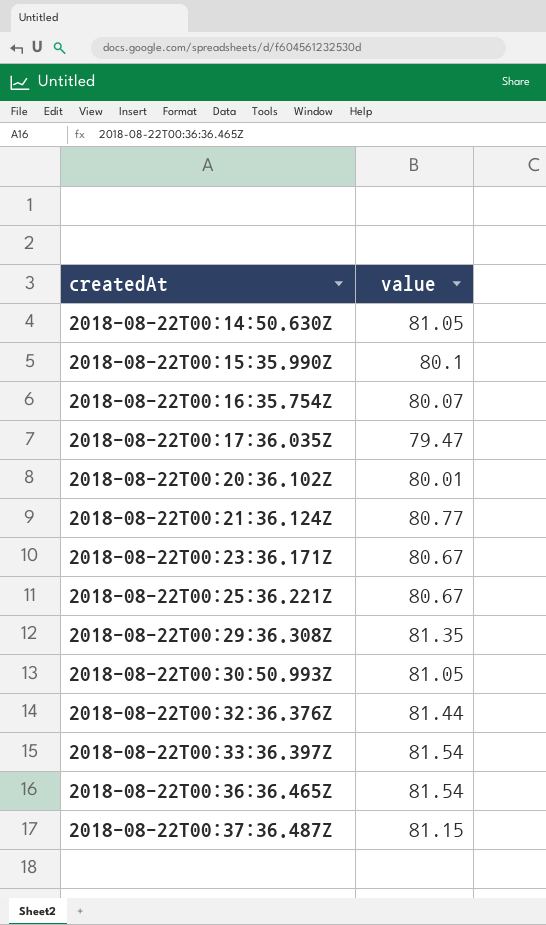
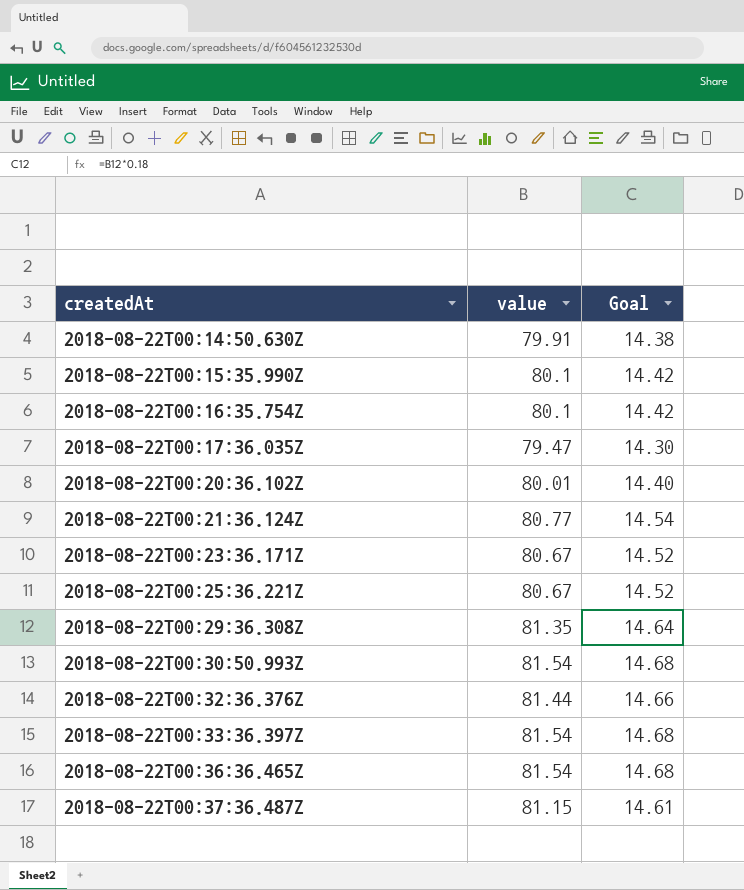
column Goal | formula: none -> [value] * 0.18
2018-08-22T00:14:50.630Z | value: 81.05 -> 79.91
2018-08-22T00:16:35.754Z | value: 80.07 -> 80.1
2018-08-22T00:30:50.993Z | value: 81.05 -> 81.54

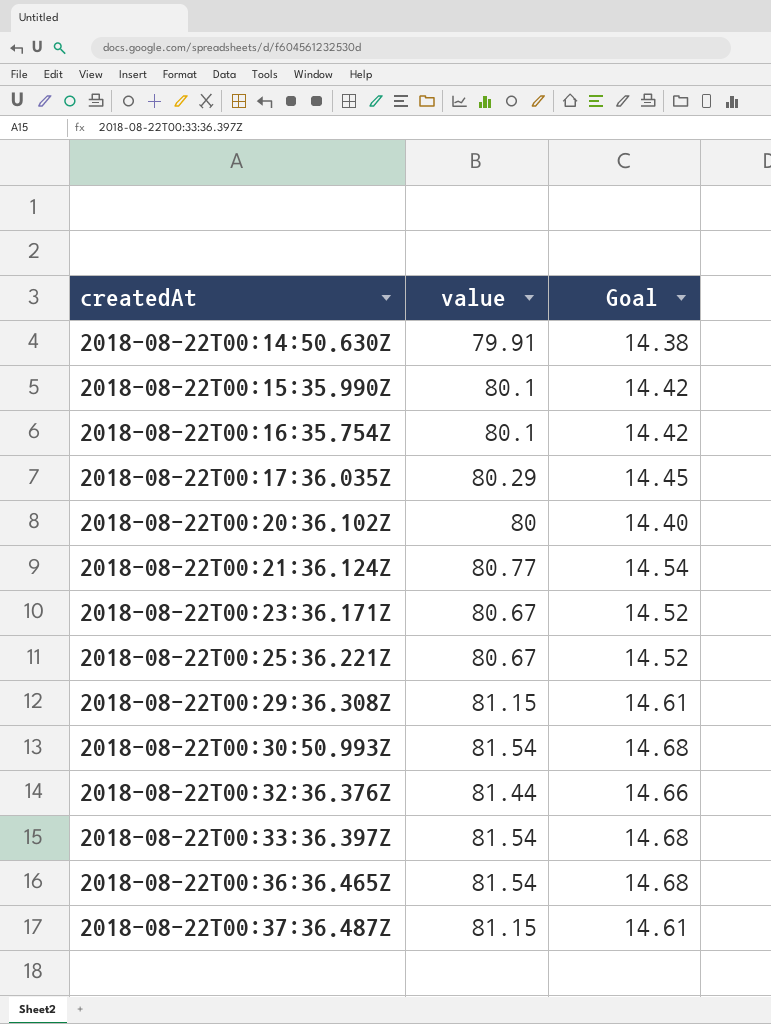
2018-08-22T00:17:36.035Z | value: 79.47 -> 80.29
2018-08-22T00:17:36.035Z | Goal: 14.30 -> 14.45
2018-08-22T00:20:36.102Z | value: 80.01 -> 80
2018-08-22T00:29:36.308Z | value: 81.35 -> 81.15
2018-08-22T00:29:36.308Z | Goal: 14.64 -> 14.61

